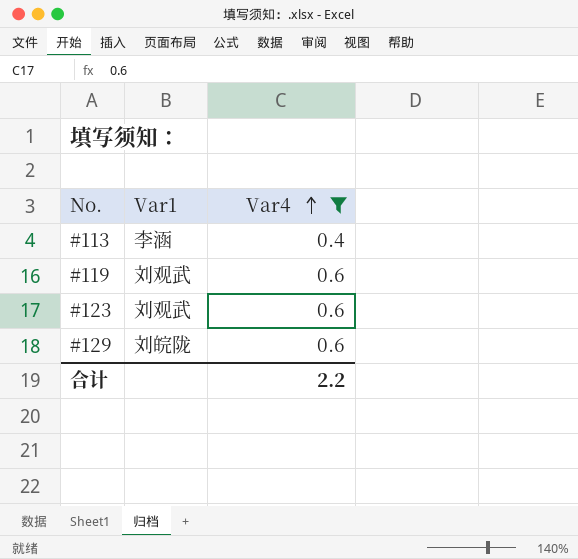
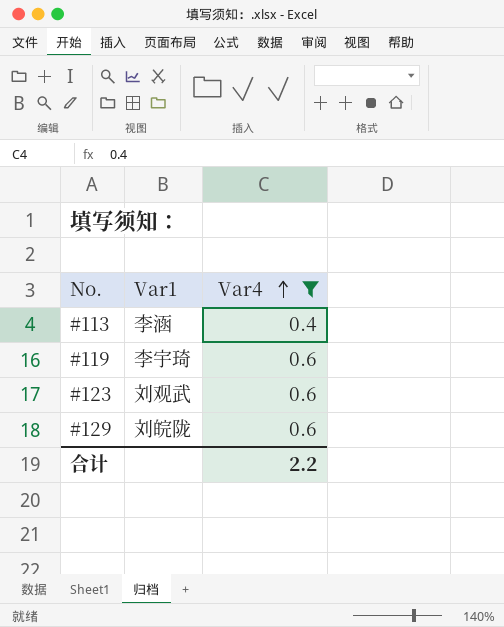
#119 | Var1: 刘观武 -> 李宇琦

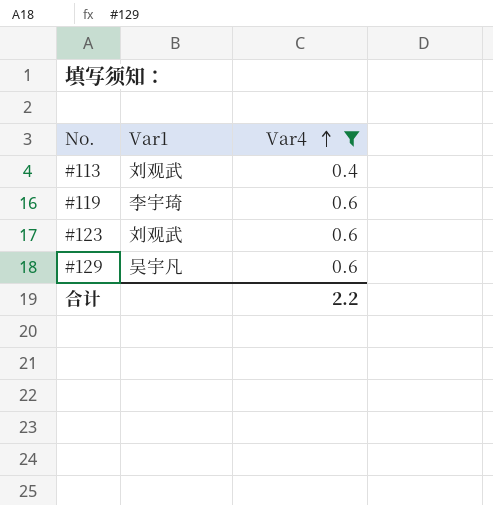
#113 | Var1: 李涵 -> 刘观武
#129 | Var1: 刘皖陇 -> 吴宇凡

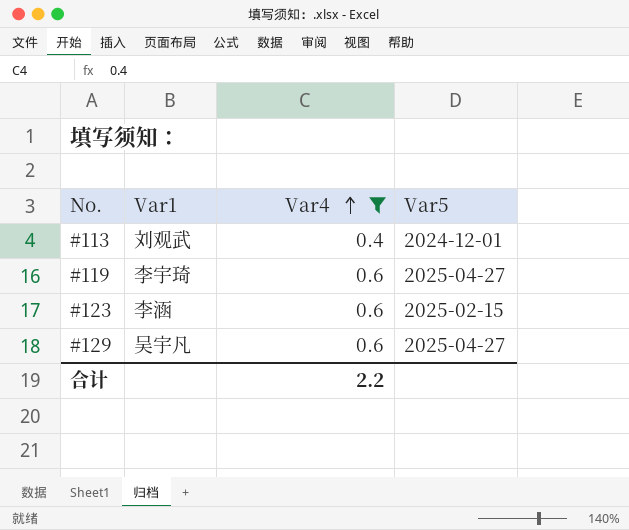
column Var5 | position: none -> 4
#123 | Var1: 刘观武 -> 李涵

